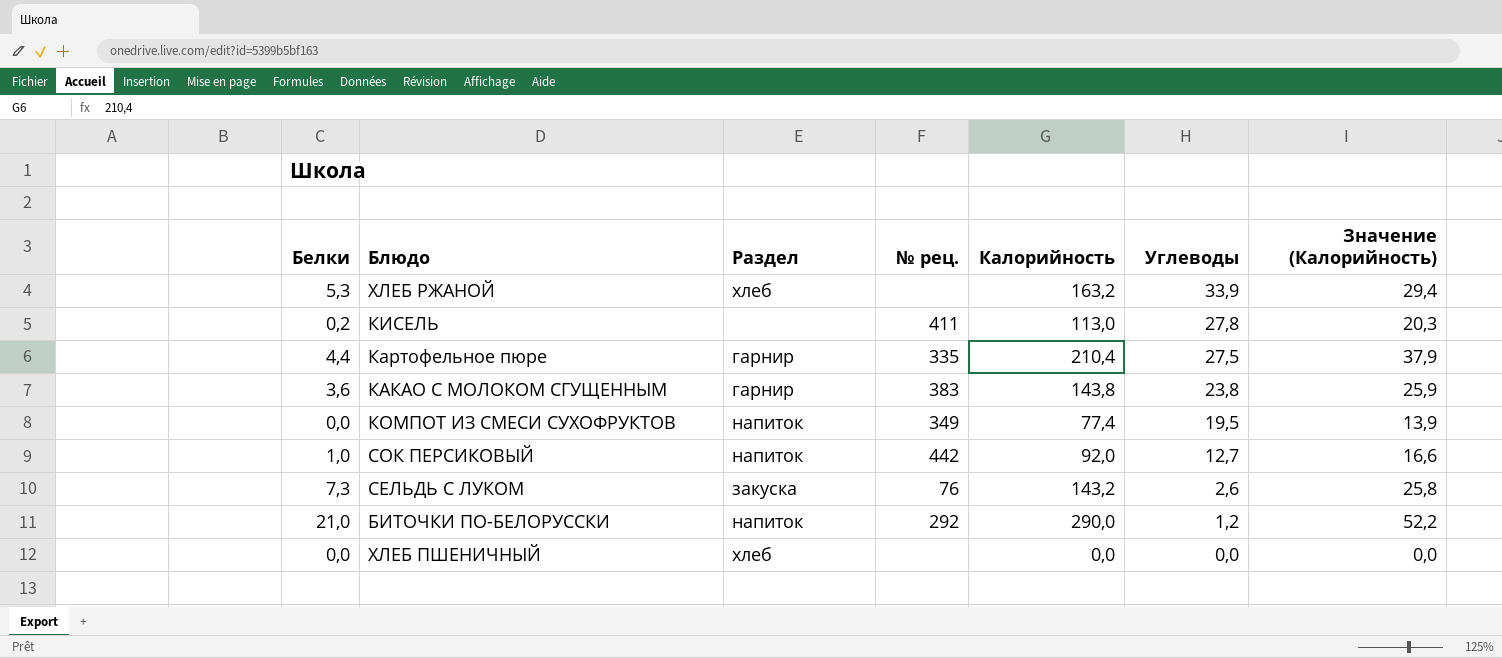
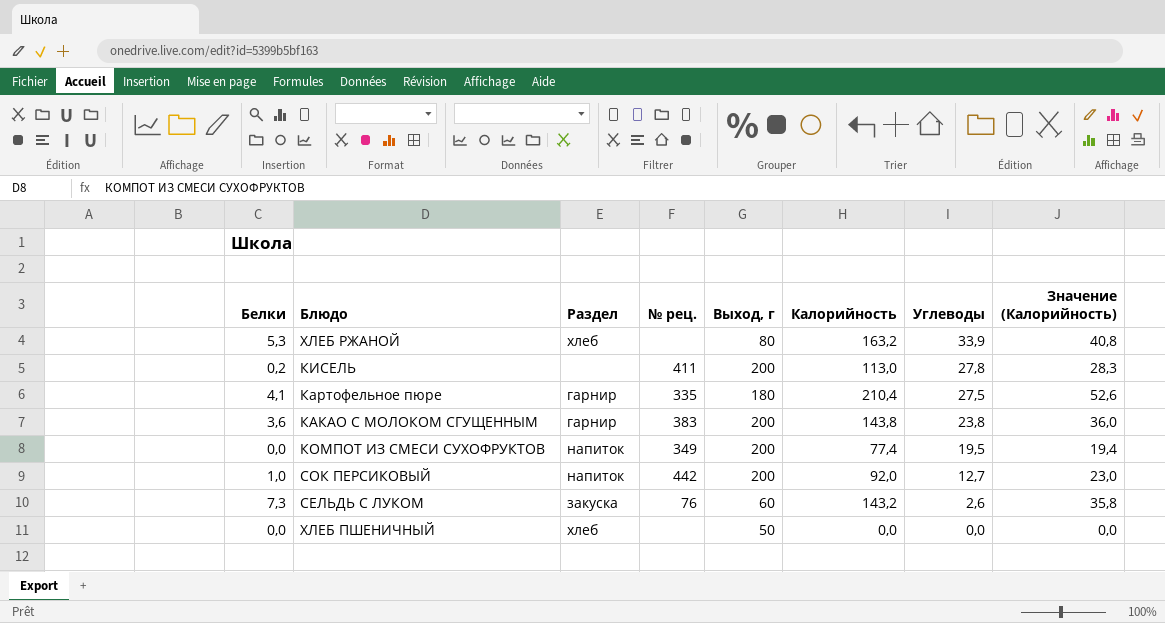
column Выход, г | position: none -> 5
column Значение (Калорийность) | formula: [Калорийность] * 0,18 -> [Калорийность] * 0,25
row БИТОЧКИ ПО-БЕЛОРУССКИ: 21,0 | напиток | 292 | 290,0 | 1,2 | 52,2 -> none
Картофельное пюре | Белки: 4,4 -> 4,1

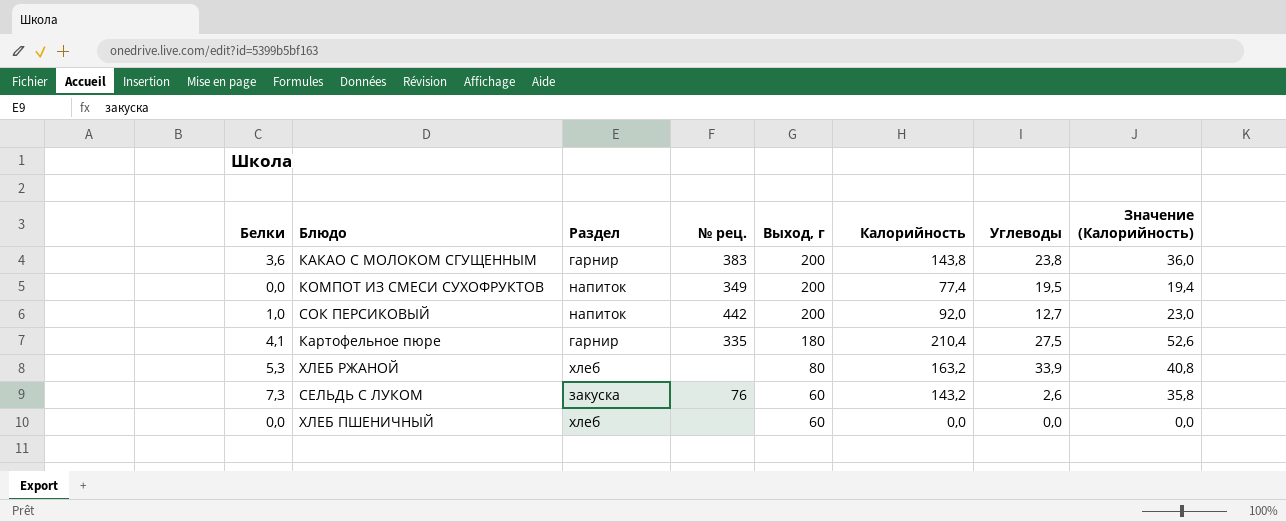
row order: Углеводы descending -> Выход, г descending
row КИСЕЛЬ: 0,2 | none | 411 | 200 | 113,0 | 27,8 | 28,3 -> none
ХЛЕБ ПШЕНИЧНЫЙ | Выход, г: 50 -> 60

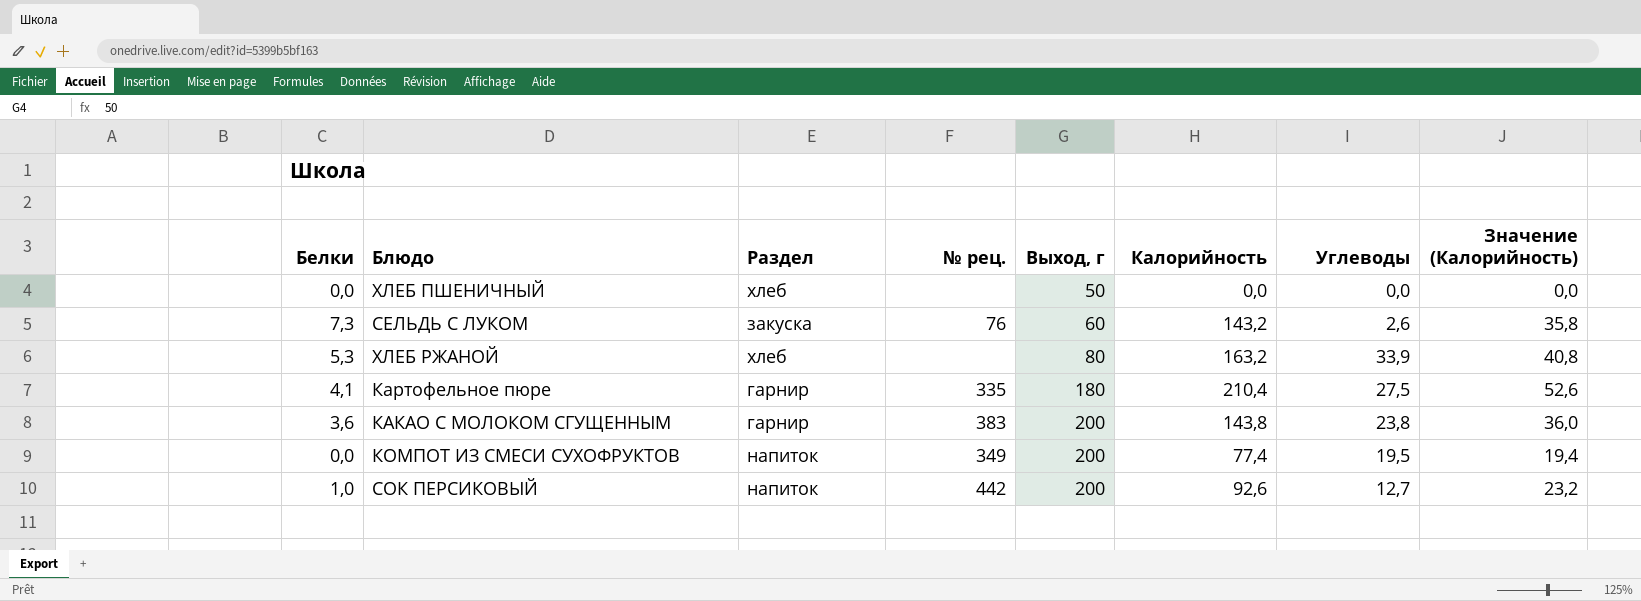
row order: Выход, г descending -> Выход, г ascending
ХЛЕБ ПШЕНИЧНЫЙ | Выход, г: 60 -> 50
СОК ПЕРСИКОВЫЙ | Калорийность: 92,0 -> 92,6
СОК ПЕРСИКОВЫЙ | Значение (Калорийность): 23,0 -> 23,2

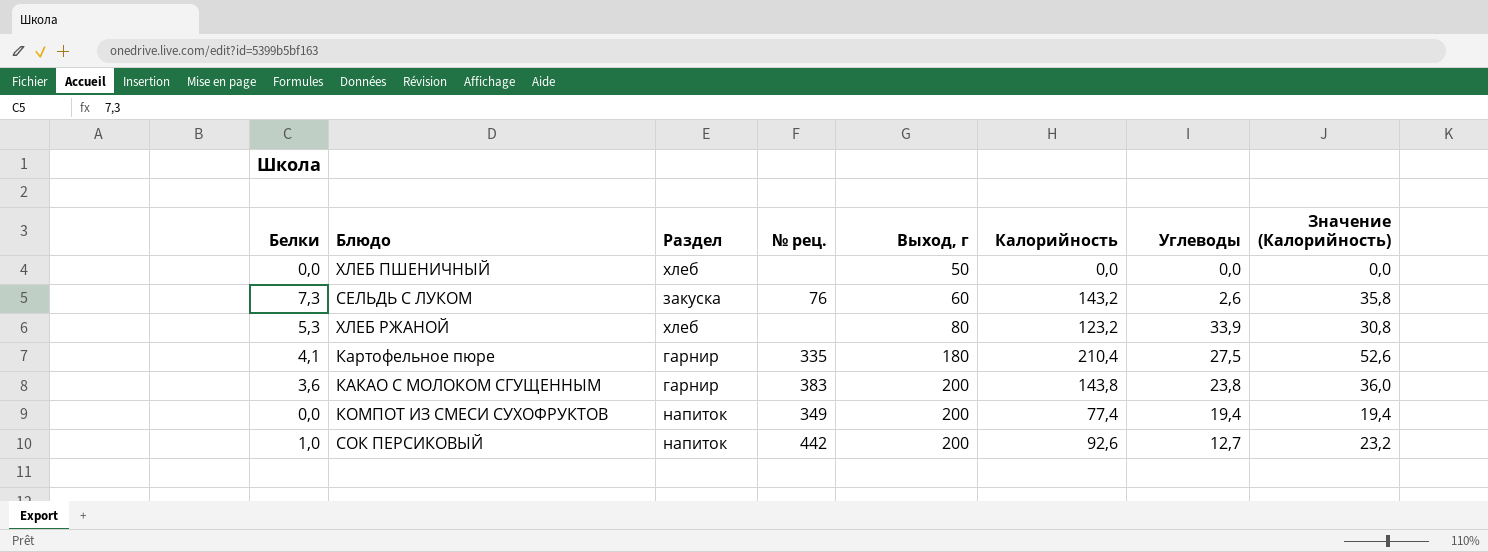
ХЛЕБ РЖАНОЙ | Калорийность: 163,2 -> 123,2
ХЛЕБ РЖАНОЙ | Значение (Калорийность): 40,8 -> 30,8
КОМПОТ ИЗ СМЕСИ СУХОФРУКТОВ | Углеводы: 19,5 -> 19,4

